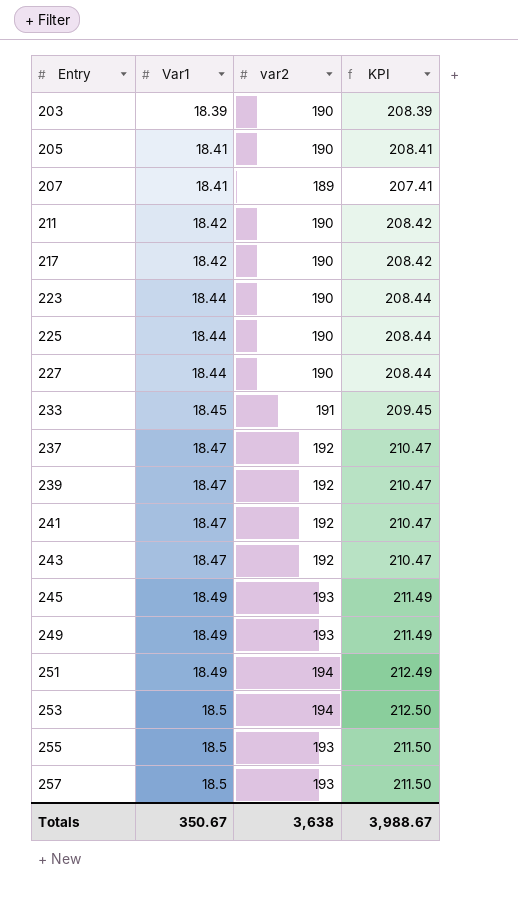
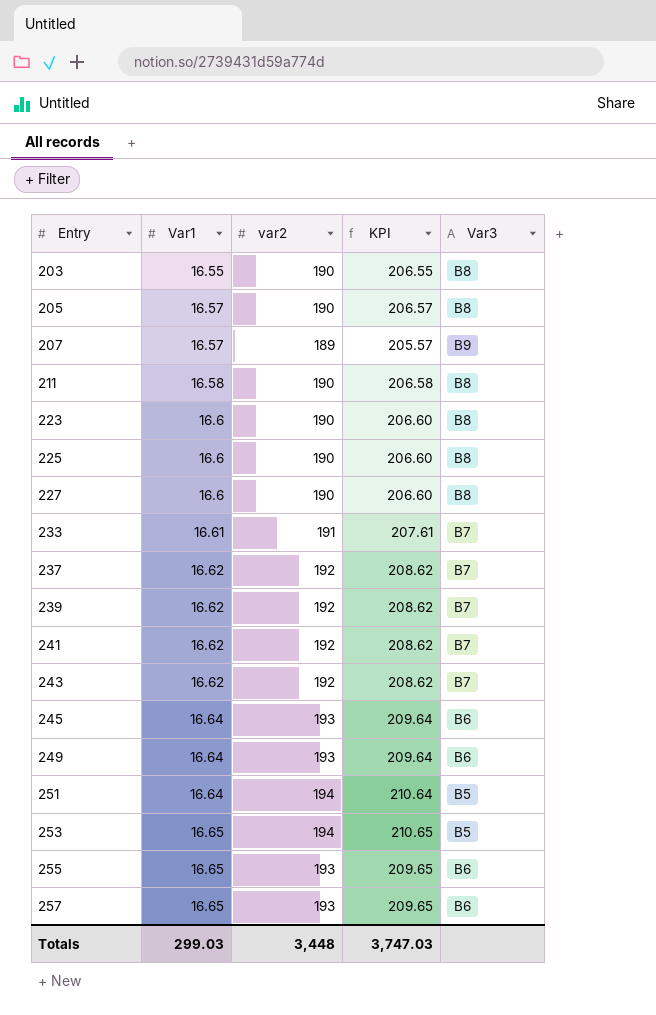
column Var3 | position: none -> 5
row 217: 18.42 | 190 | 208.42 -> none
203 | Var1: 18.39 -> 16.55
203 | KPI: 208.39 -> 206.55
205 | Var1: 18.41 -> 16.57
205 | KPI: 208.41 -> 206.57
207 | Var1: 18.41 -> 16.57
207 | KPI: 207.41 -> 205.57
211 | Var1: 18.42 -> 16.58
211 | KPI: 208.42 -> 206.58
223 | Var1: 18.44 -> 16.6
223 | KPI: 208.44 -> 206.60
225 | Var1: 18.44 -> 16.6
225 | KPI: 208.44 -> 206.60
227 | Var1: 18.44 -> 16.6
227 | KPI: 208.44 -> 206.60
233 | Var1: 18.45 -> 16.61
233 | KPI: 209.45 -> 207.61
237 | Var1: 18.47 -> 16.62
237 | KPI: 210.47 -> 208.62
239 | Var1: 18.47 -> 16.62
239 | KPI: 210.47 -> 208.62
241 | Var1: 18.47 -> 16.62
241 | KPI: 210.47 -> 208.62
243 | Var1: 18.47 -> 16.62
243 | KPI: 210.47 -> 208.62
245 | Var1: 18.49 -> 16.64
245 | KPI: 211.49 -> 209.64
249 | Var1: 18.49 -> 16.64
249 | KPI: 211.49 -> 209.64
251 | Var1: 18.49 -> 16.64
251 | KPI: 212.49 -> 210.64
253 | Var1: 18.5 -> 16.65
253 | KPI: 212.50 -> 210.65
255 | Var1: 18.5 -> 16.65
255 | KPI: 211.50 -> 209.65
257 | Var1: 18.5 -> 16.65
257 | KPI: 211.50 -> 209.65
Totals | Var1: 350.67 -> 299.03
Totals | var2: 3,638 -> 3,448
Totals | KPI: 3,988.67 -> 3,747.03

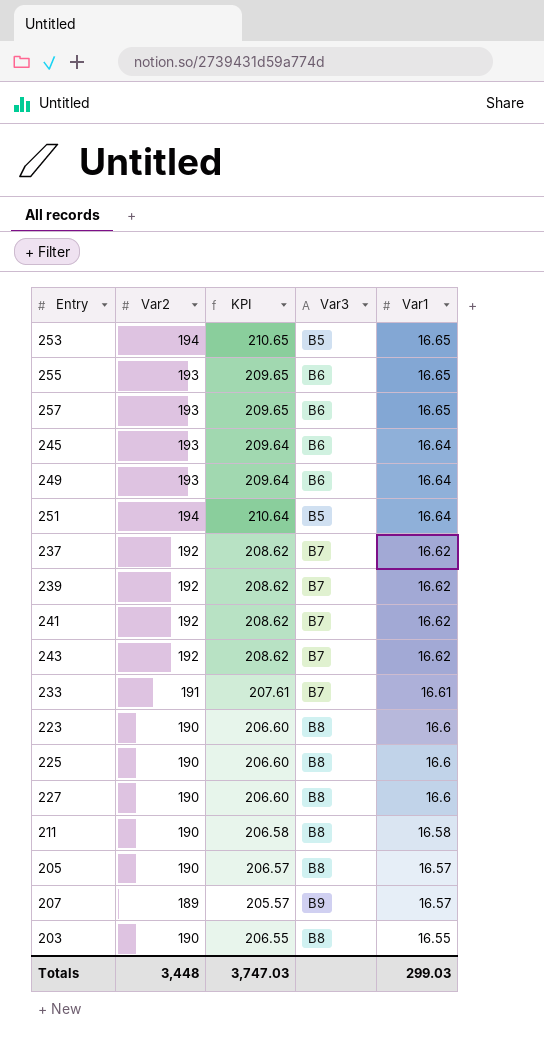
row order: Entry ascending -> Var1 descending
column name: var2 -> Var2
column Var1 | position: 2 -> 5

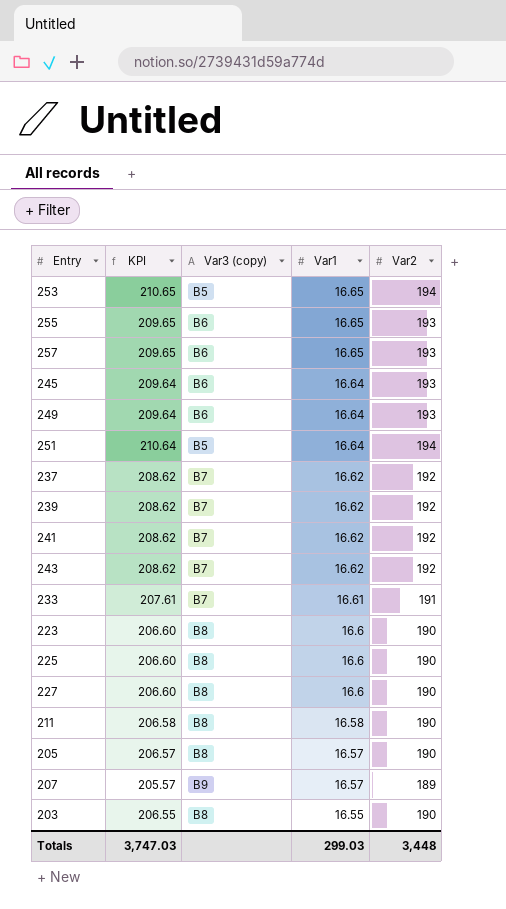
column name: Var3 -> Var3 (copy)
column Var2 | position: 2 -> 5

